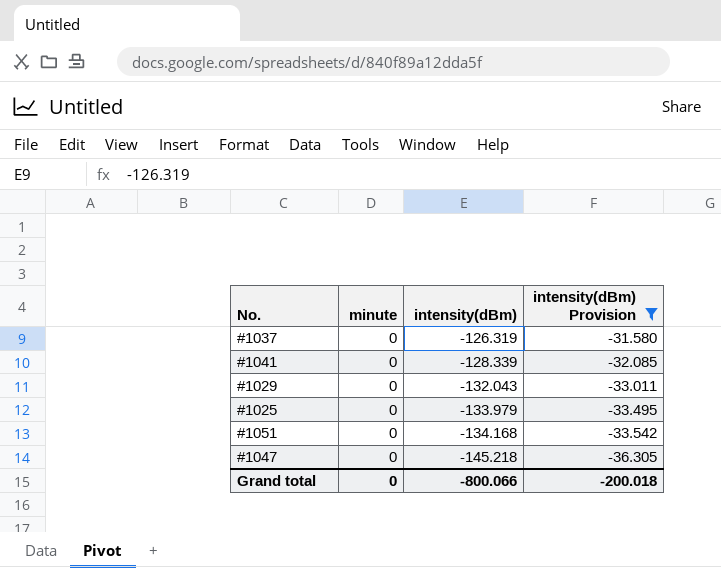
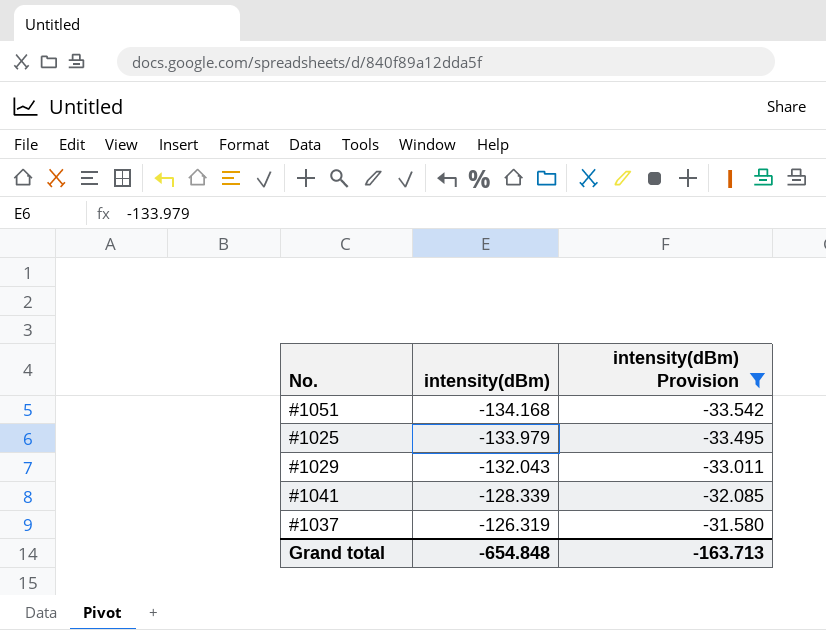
row order: intensity(dBm) descending -> intensity(dBm) ascending
column minute | position: 2 -> none
row #1047: 0 | -145.218 | -36.305 -> none
Grand total | intensity(dBm): -800.066 -> -654.848
Grand total | intensity(dBm) Provision: -200.018 -> -163.713

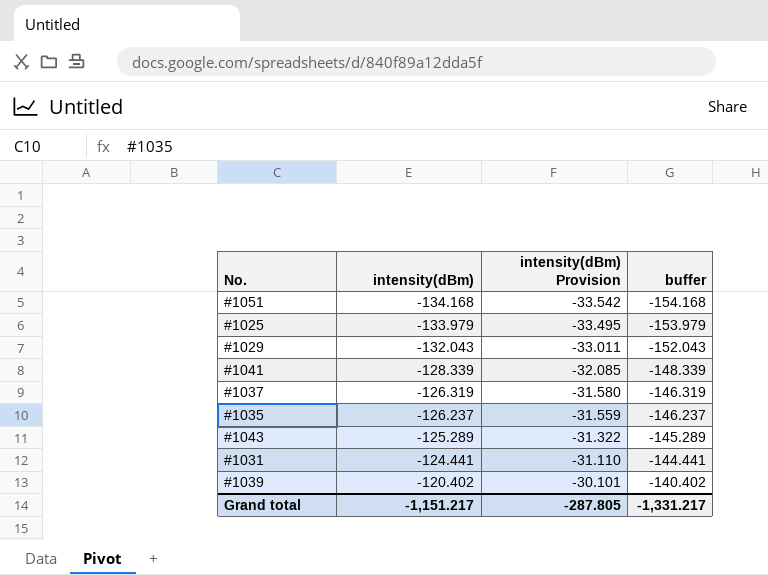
filter: intensity(dBm) Provision <= -31.580 -> none
column buffer | formula: none -> [intensity(dBm)] - 20
Grand total | intensity(dBm): -654.848 -> -1,151.217
Grand total | intensity(dBm) Provision: -163.713 -> -287.805

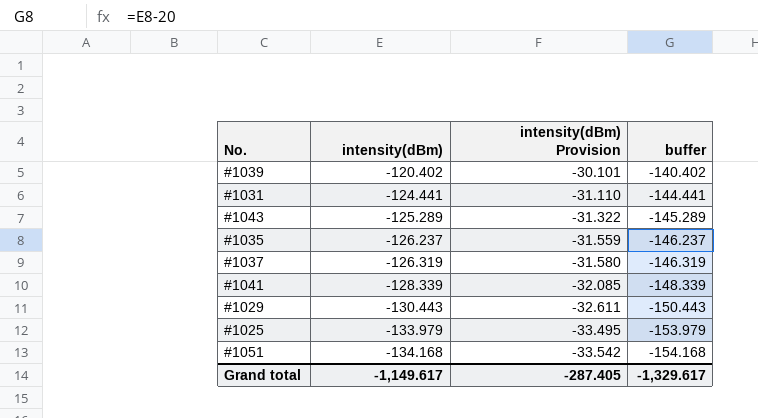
row order: intensity(dBm) ascending -> intensity(dBm) descending
#1029 | intensity(dBm): -132.043 -> -130.443
#1029 | intensity(dBm) Provision: -33.011 -> -32.611
#1029 | buffer: -152.043 -> -150.443
Grand total | intensity(dBm): -1,151.217 -> -1,149.617
Grand total | intensity(dBm) Provision: -287.805 -> -287.405
Grand total | buffer: -1,331.217 -> -1,329.617

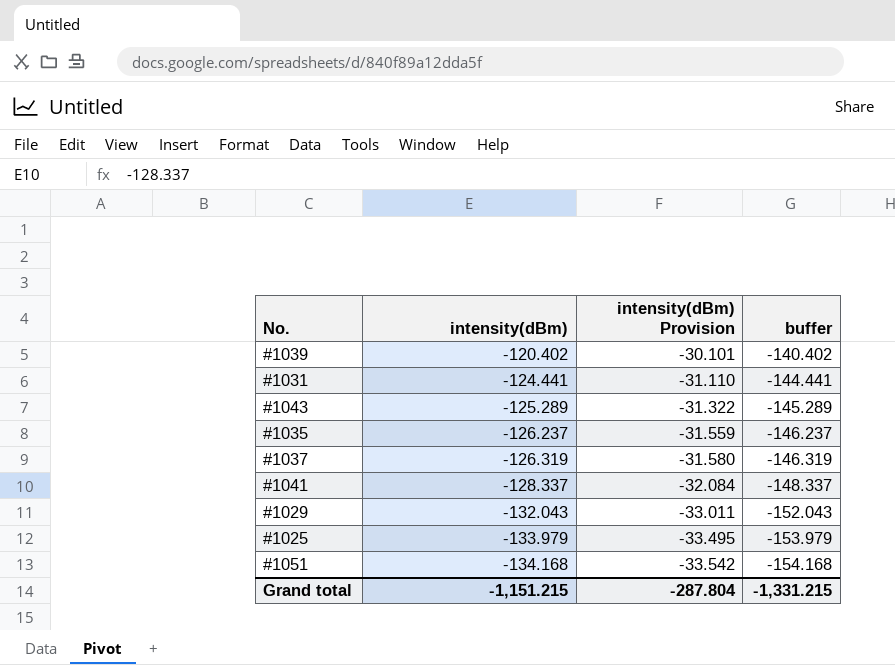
#1041 | intensity(dBm): -128.339 -> -128.337
#1041 | intensity(dBm) Provision: -32.085 -> -32.084
#1041 | buffer: -148.339 -> -148.337
#1029 | intensity(dBm): -130.443 -> -132.043
#1029 | intensity(dBm) Provision: -32.611 -> -33.011
#1029 | buffer: -150.443 -> -152.043
Grand total | intensity(dBm): -1,149.617 -> -1,151.215
Grand total | intensity(dBm) Provision: -287.405 -> -287.804
Grand total | buffer: -1,329.617 -> -1,331.215

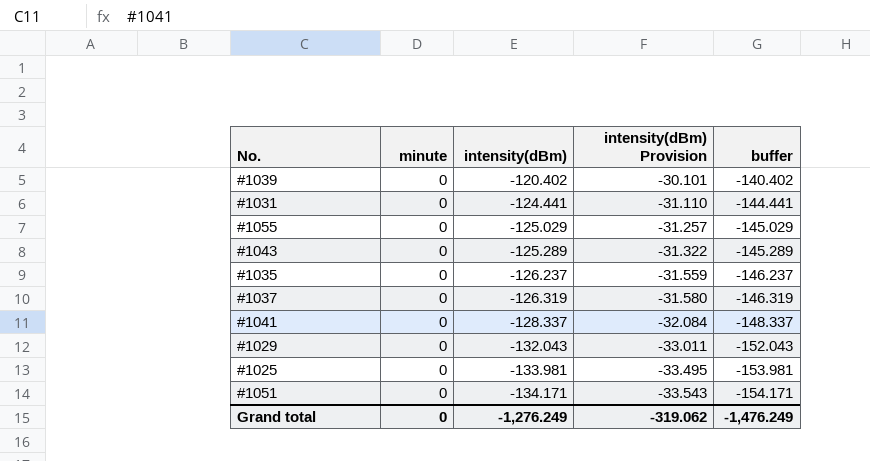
column minute | position: none -> 2
row #1055: none -> 0 | -125.029 | -31.257 | -145.029
#1025 | intensity(dBm): -133.979 -> -133.981
#1025 | buffer: -153.979 -> -153.981
#1051 | intensity(dBm): -134.168 -> -134.171
#1051 | intensity(dBm) Provision: -33.542 -> -33.543
#1051 | buffer: -154.168 -> -154.171
Grand total | intensity(dBm): -1,151.215 -> -1,276.249
Grand total | intensity(dBm) Provision: -287.804 -> -319.062
Grand total | buffer: -1,331.215 -> -1,476.249

